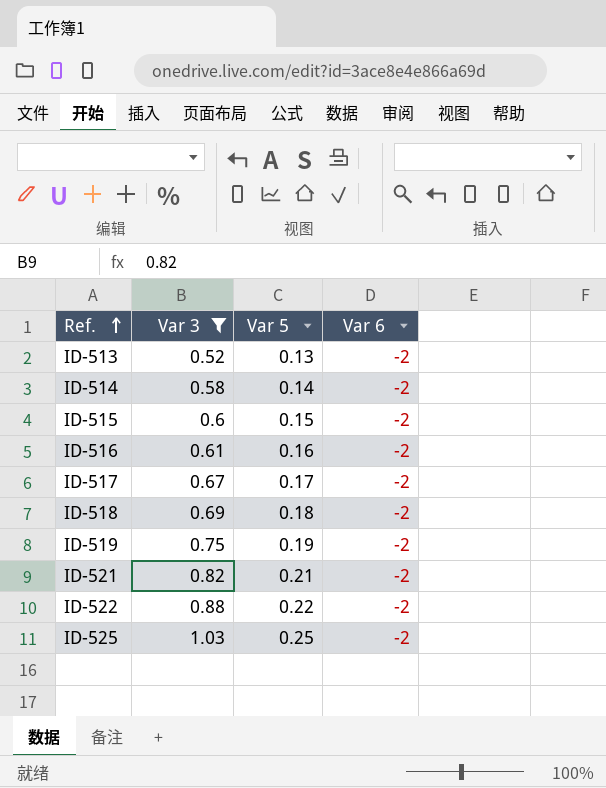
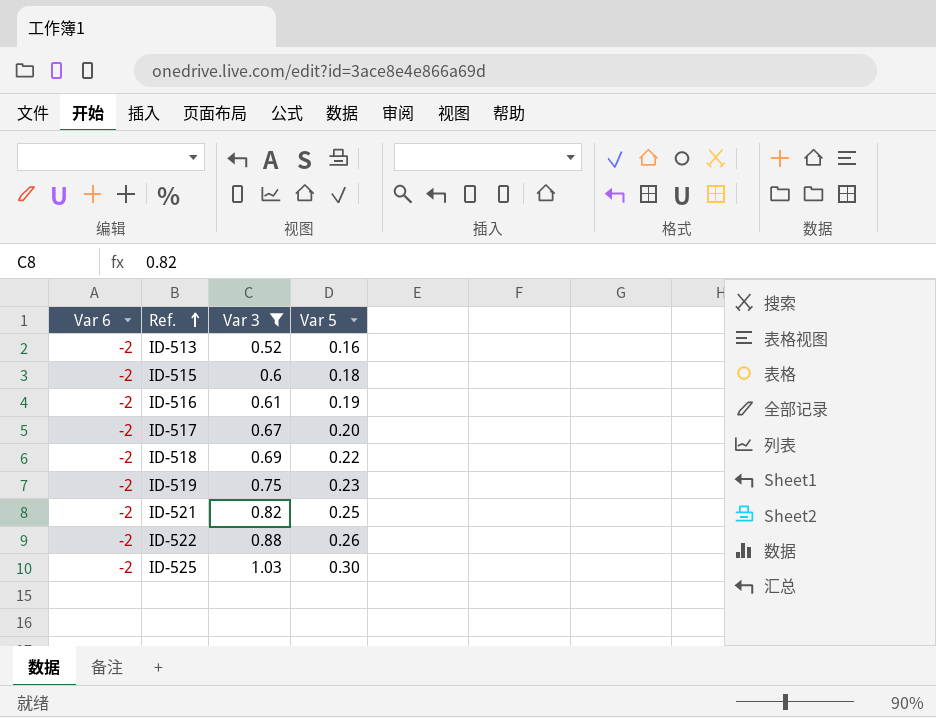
column Var 6 | position: 4 -> 1
row ID-514: 0.58 | 0.14 | -2 -> none
ID-513 | Var 5: 0.13 -> 0.16
ID-515 | Var 5: 0.15 -> 0.18
ID-516 | Var 5: 0.16 -> 0.19
ID-517 | Var 5: 0.17 -> 0.20
ID-518 | Var 5: 0.18 -> 0.22
ID-519 | Var 5: 0.19 -> 0.23
ID-521 | Var 5: 0.21 -> 0.25
ID-522 | Var 5: 0.22 -> 0.26
ID-525 | Var 5: 0.25 -> 0.30

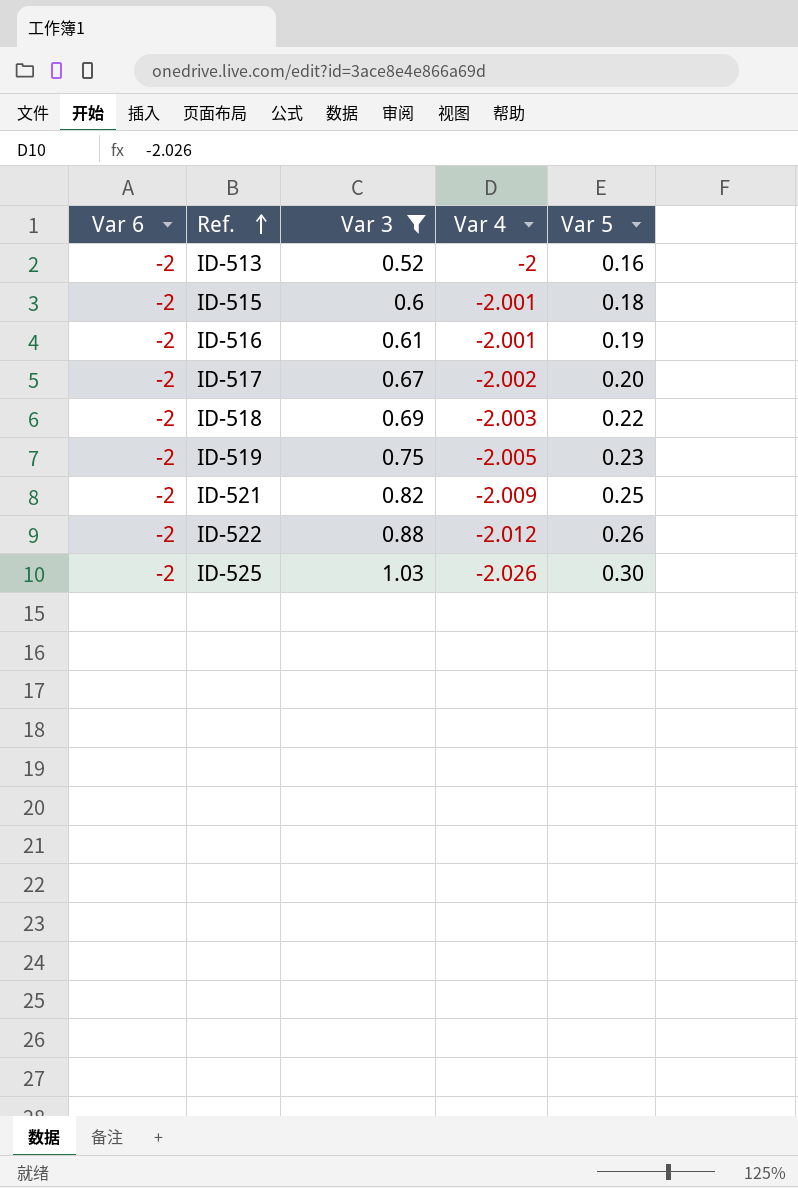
column Var 4 | position: none -> 4

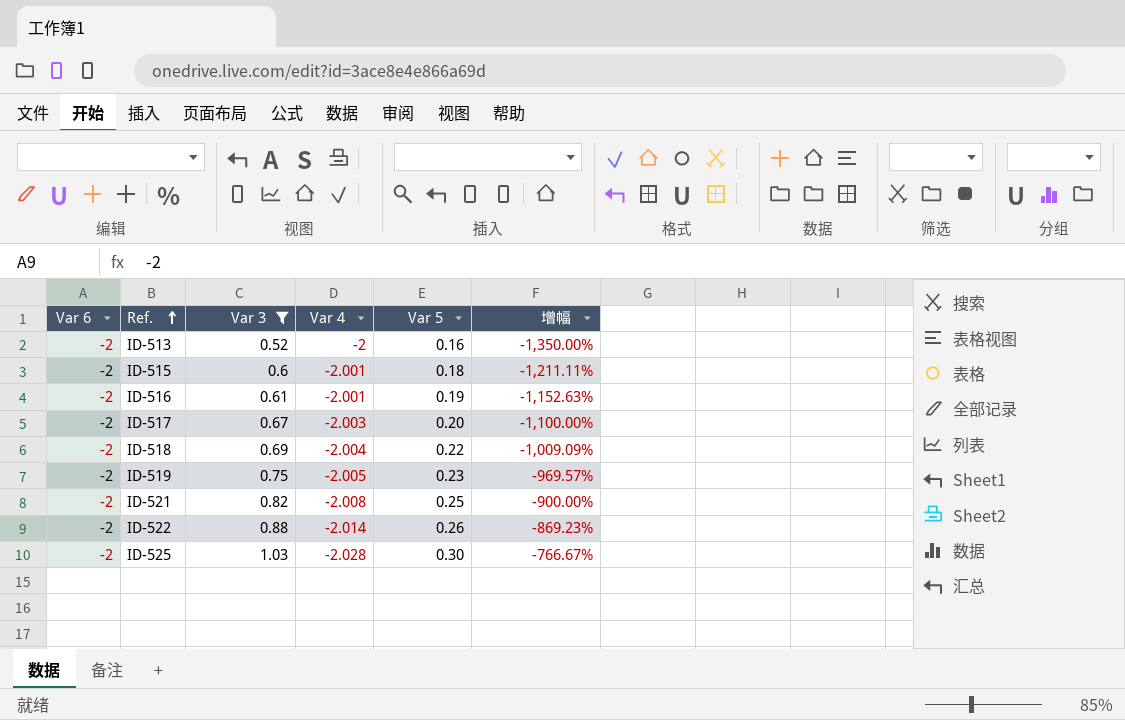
column 增幅 | formula: none -> ([Var 6] - [Var 5]) / [Var 5]
ID-517 | Var 4: -2.002 -> -2.003
ID-518 | Var 4: -2.003 -> -2.004
ID-521 | Var 4: -2.009 -> -2.008
ID-522 | Var 4: -2.012 -> -2.014
ID-525 | Var 4: -2.026 -> -2.028

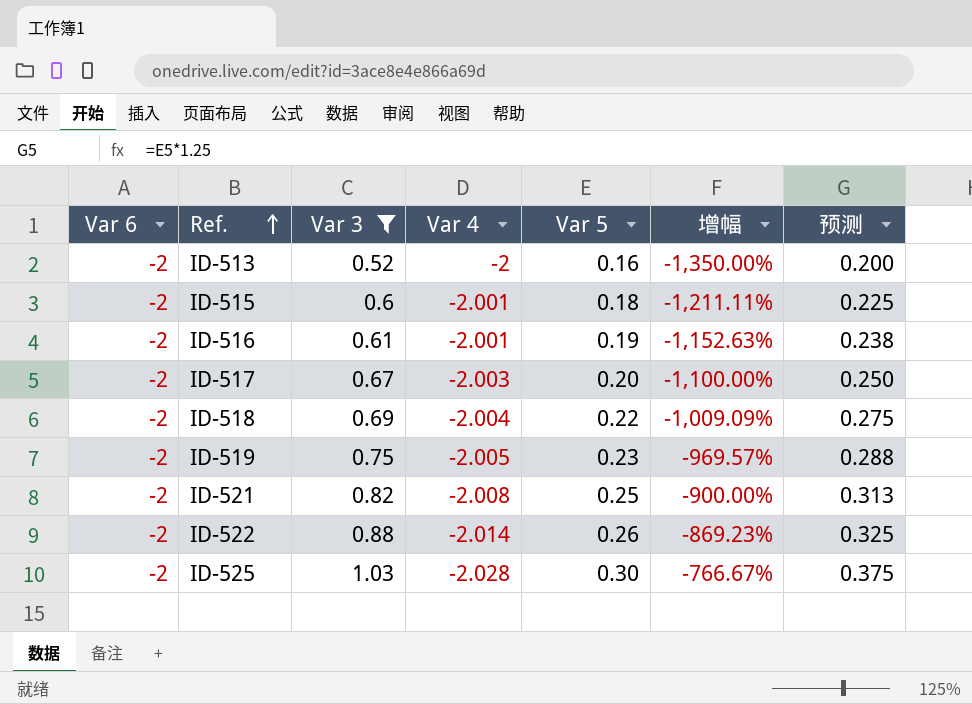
column 预测 | formula: none -> [Var 5] * 1.25

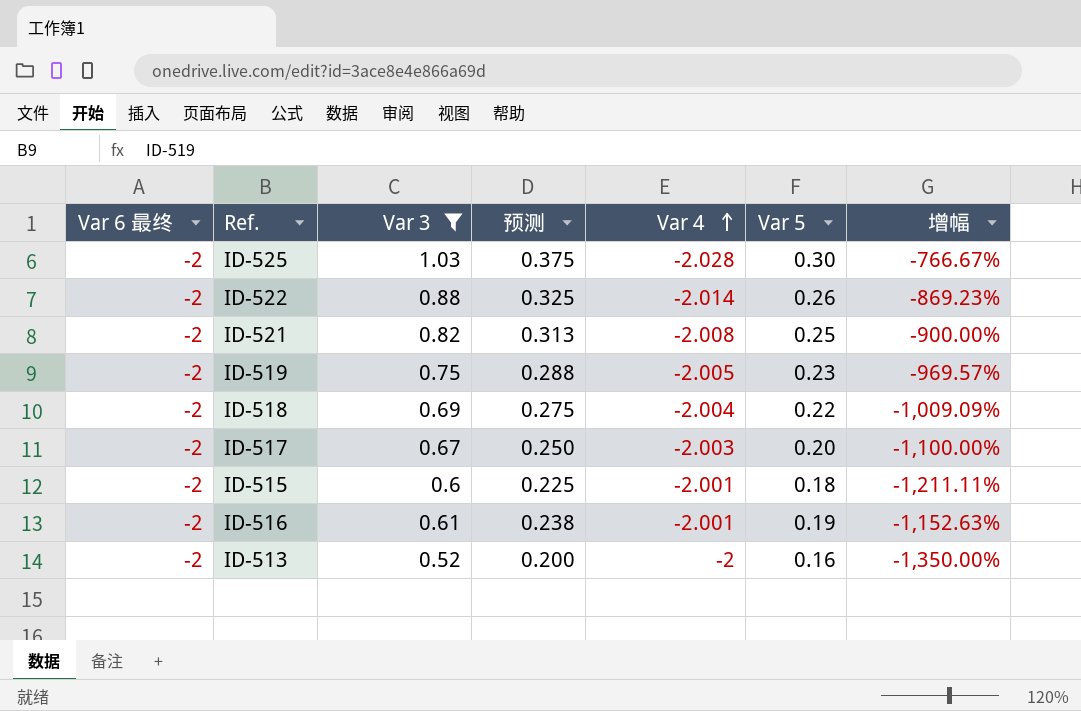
row order: Ref. ascending -> Var 4 ascending
column name: Var 6 -> Var 6 最终
column 预测 | position: 7 -> 4

